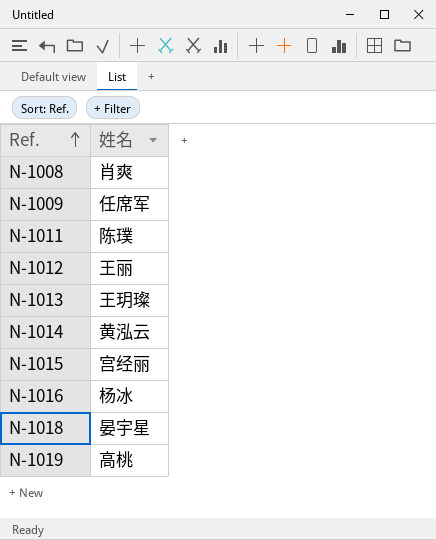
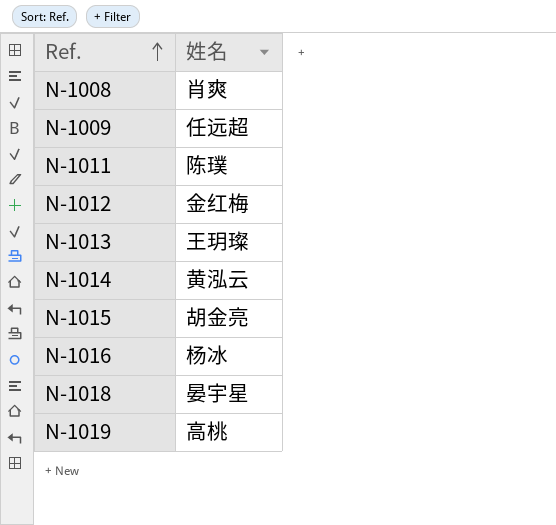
N-1009 | 姓名: 任席军 -> 任远超
N-1012 | 姓名: 王丽 -> 金红梅
N-1015 | 姓名: 宫经丽 -> 胡金亮

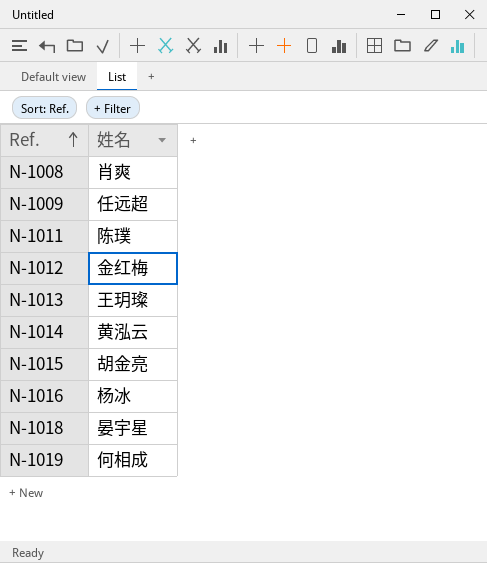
N-1019 | 姓名: 高桃 -> 何相成

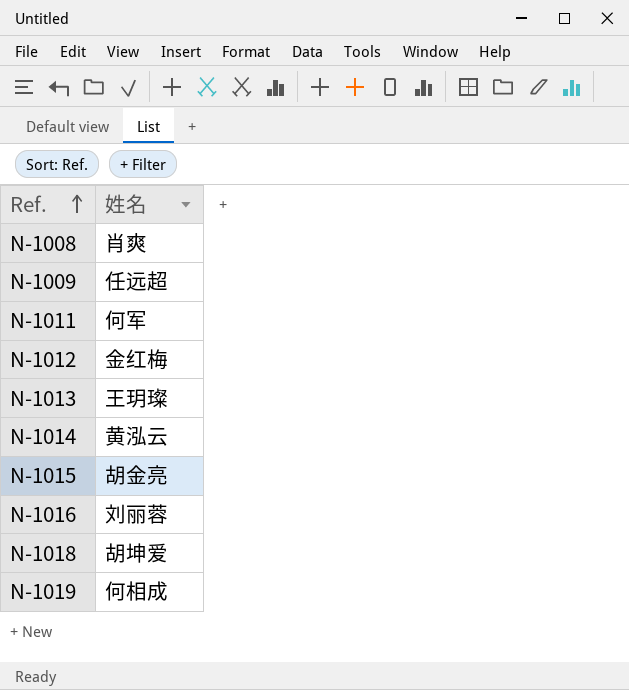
N-1011 | 姓名: 陈璞 -> 何军
N-1016 | 姓名: 杨冰 -> 刘丽蓉
N-1018 | 姓名: 晏宇星 -> 胡坤爱

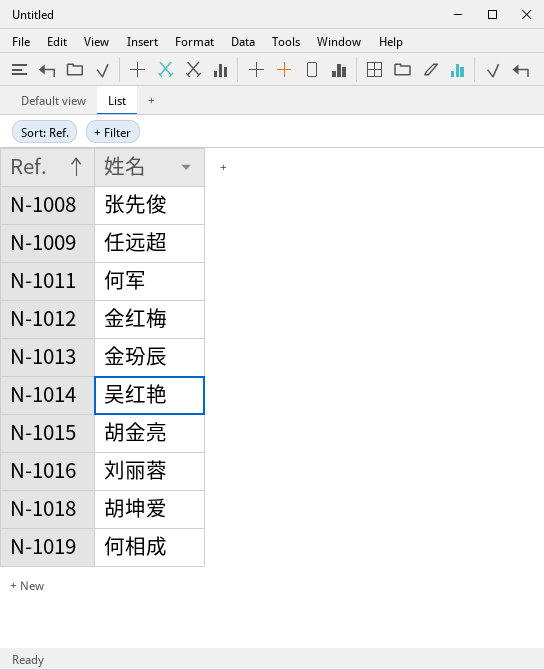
N-1008 | 姓名: 肖爽 -> 张先俊
N-1013 | 姓名: 王玥璨 -> 金玢辰
N-1014 | 姓名: 黄泓云 -> 吴红艳

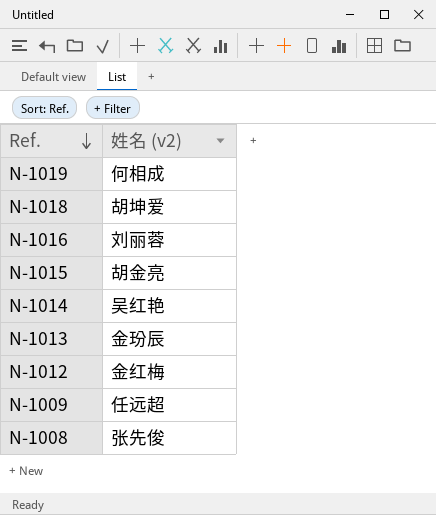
row order: Ref. ascending -> Ref. descending
column name: 姓名 -> 姓名 (v2)
row N-1011: 何军 -> none

